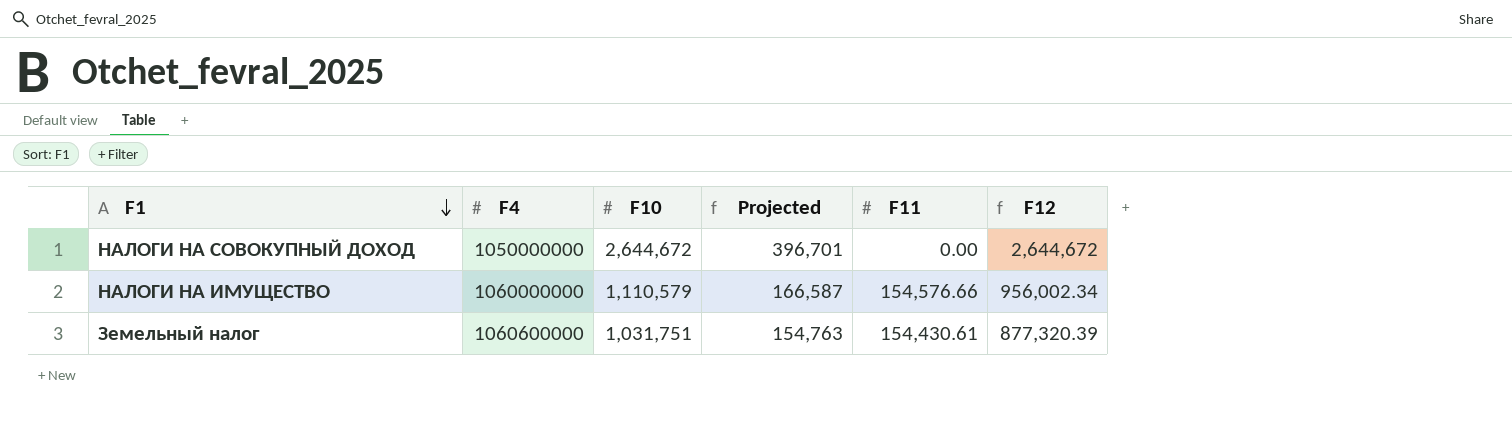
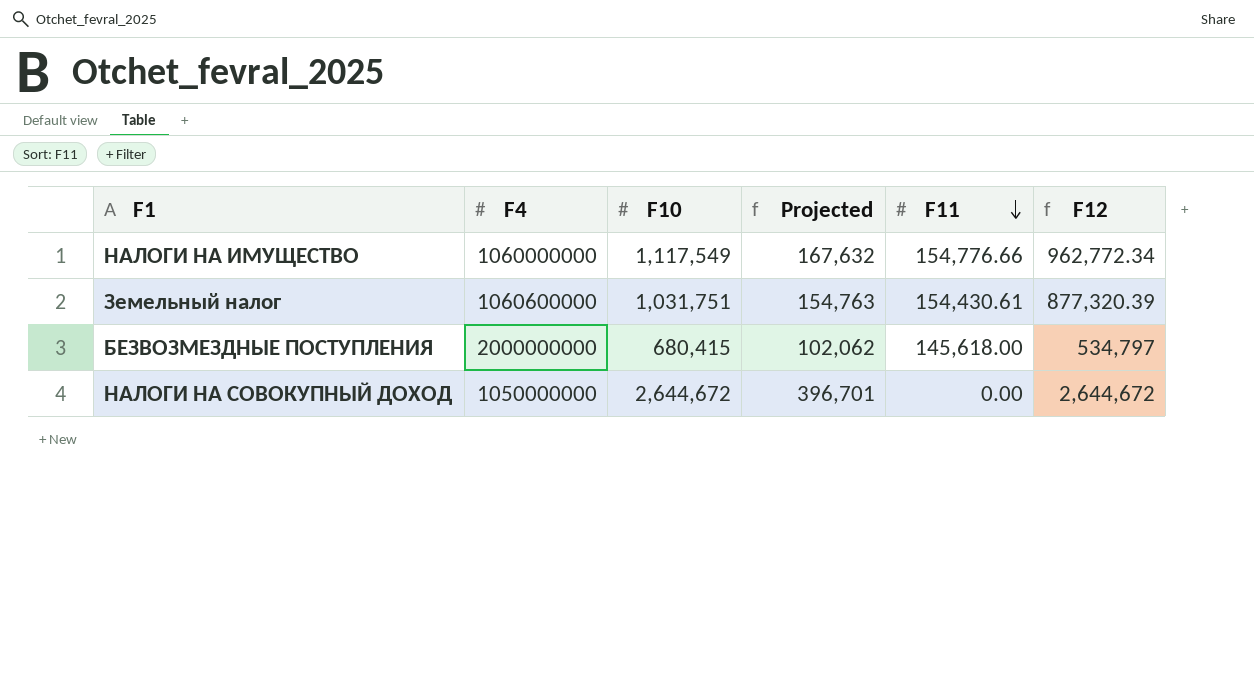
row order: F1 descending -> F11 descending
НАЛОГИ НА ИМУЩЕСТВО | F10: 1,110,579 -> 1,117,549
НАЛОГИ НА ИМУЩЕСТВО | Projected: 166,587 -> 167,632
НАЛОГИ НА ИМУЩЕСТВО | F11: 154,576.66 -> 154,776.66
НАЛОГИ НА ИМУЩЕСТВО | F12: 956,002.34 -> 962,772.34
row БЕЗВОЗМЕЗДНЫЕ ПОСТУПЛЕНИЯ: none -> 2000000000 | 680,415 | 102,062 | 145,618.00 | 534,797

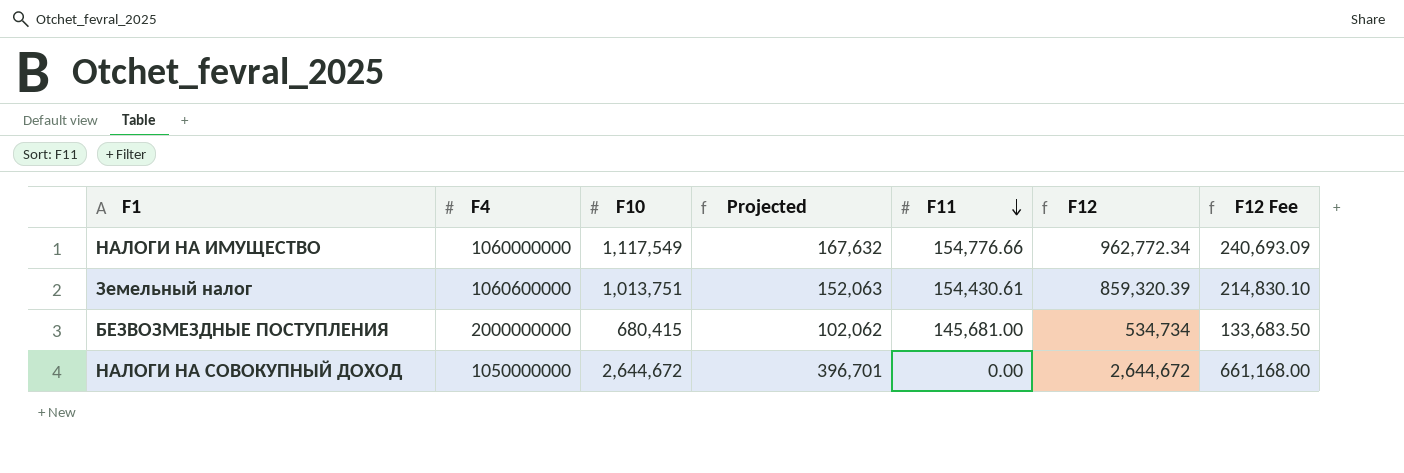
column F12 Fee | formula: none -> [F12] * 0.25
Земельный налог | F10: 1,031,751 -> 1,013,751
Земельный налог | Projected: 154,763 -> 152,063
Земельный налог | F12: 877,320.39 -> 859,320.39
БЕЗВОЗМЕЗДНЫЕ ПОСТУПЛЕНИЯ | F11: 145,618.00 -> 145,681.00
БЕЗВОЗМЕЗДНЫЕ ПОСТУПЛЕНИЯ | F12: 534,797 -> 534,734

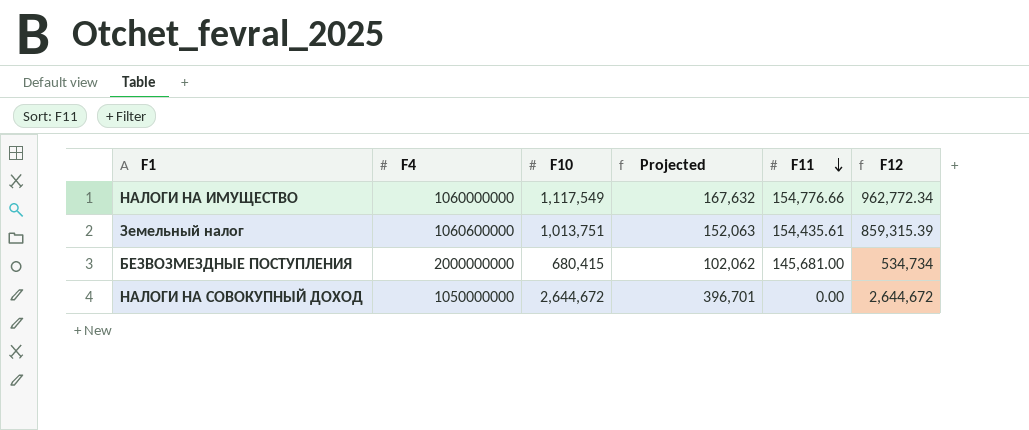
column F12 Fee | formula: [F12] * 0.25 -> none
Земельный налог | F11: 154,430.61 -> 154,435.61
Земельный налог | F12: 859,320.39 -> 859,315.39

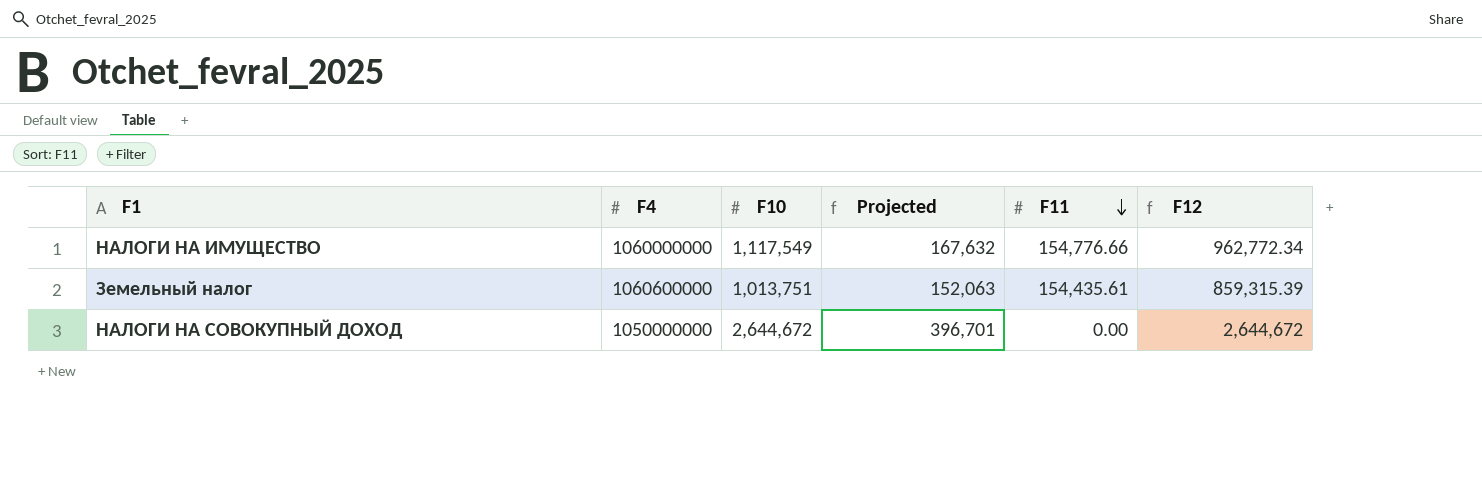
row БЕЗВОЗМЕЗДНЫЕ ПОСТУПЛЕНИЯ: 2000000000 | 680,415 | 102,062 | 145,681.00 | 534,734 -> none

